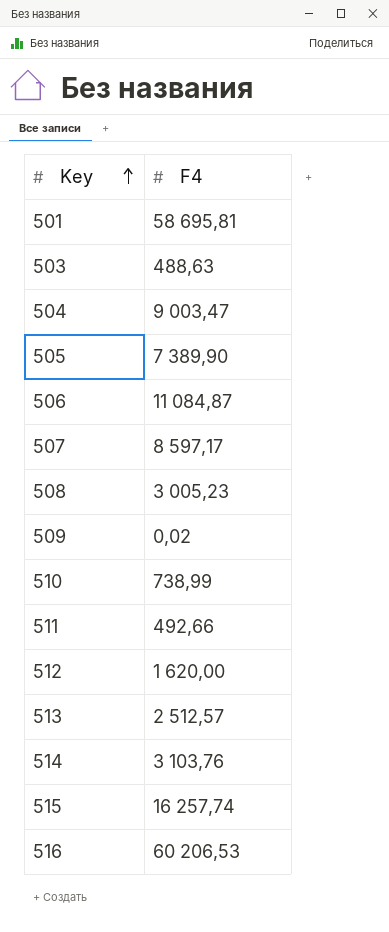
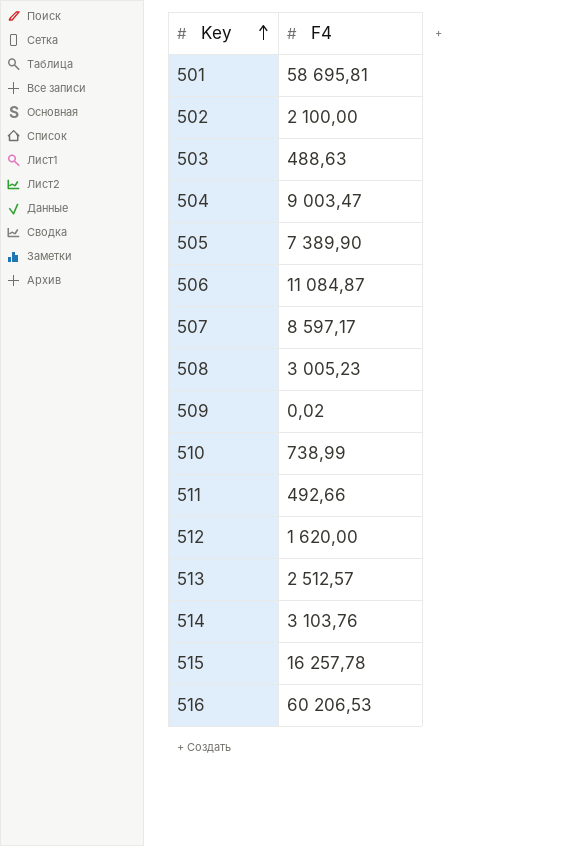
row 502: none -> 2 100,00
515 | F4: 16 257,74 -> 16 257,78

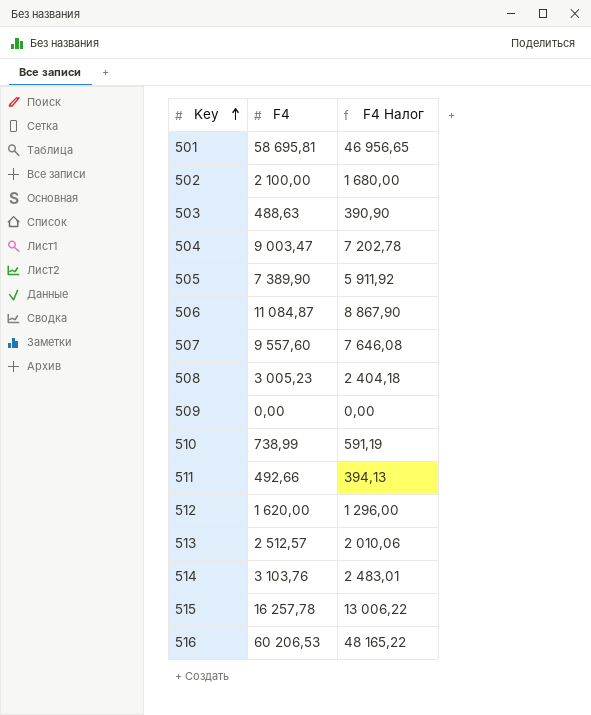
column F4 Налог | formula: none -> [F4] * 0,8
507 | F4: 8 597,17 -> 9 557,60
509 | F4: 0,02 -> 0,00

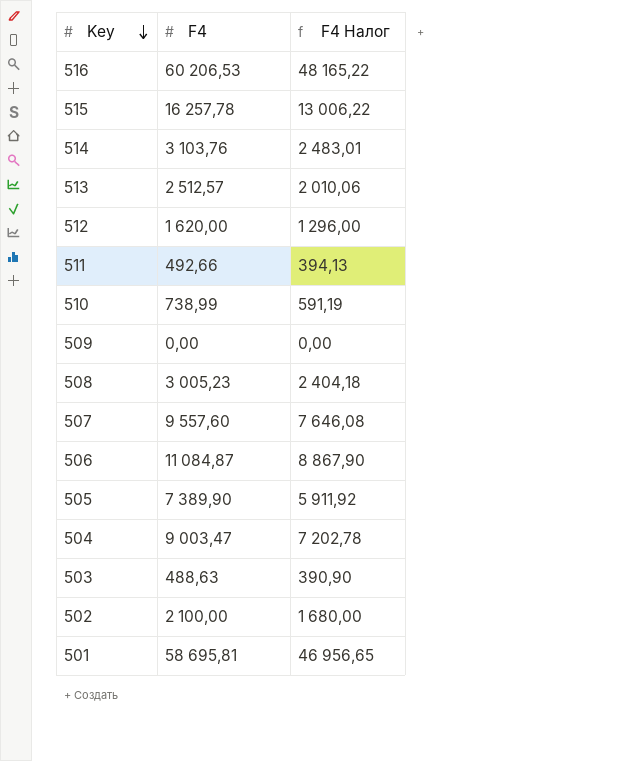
row order: Key ascending -> Key descending

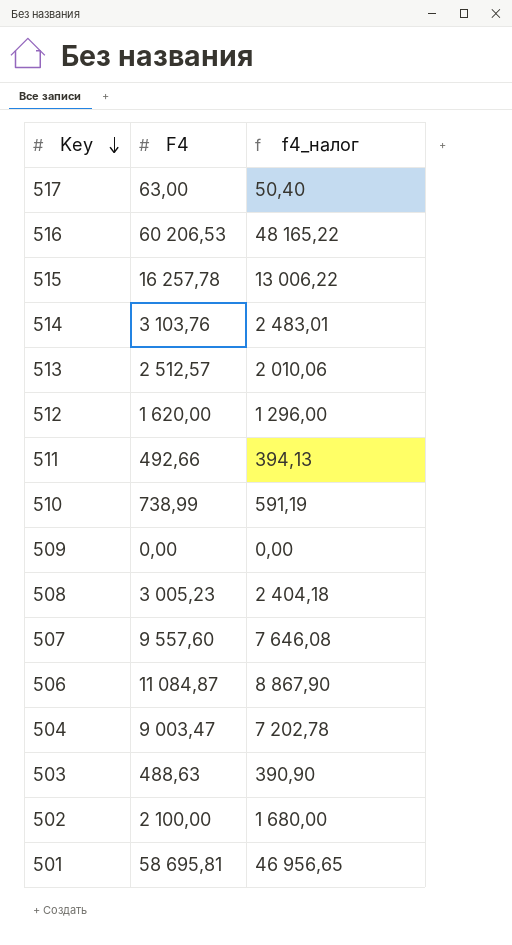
column name: F4 Налог -> f4_налог
row 505: 7 389,90 | 5 911,92 -> none
row 517: none -> 63,00 | 50,40

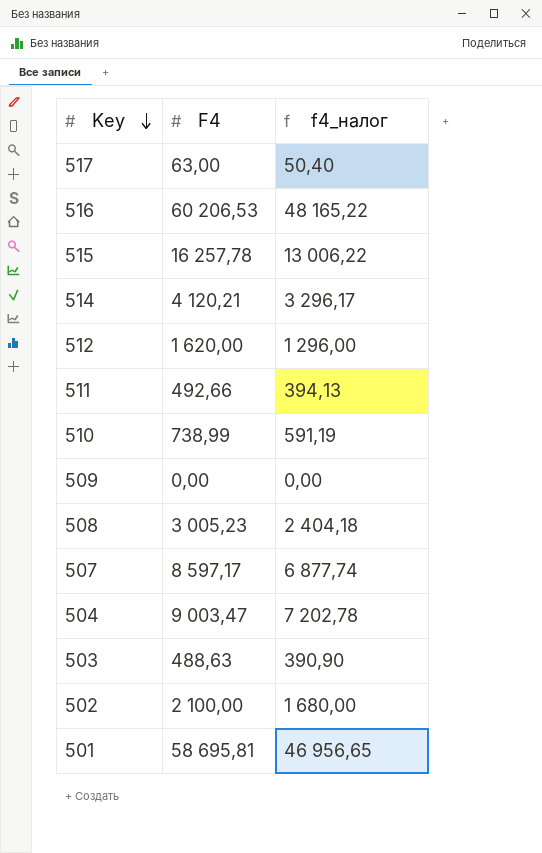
row 513: 2 512,57 | 2 010,06 -> none
row 506: 11 084,87 | 8 867,90 -> none
514 | F4: 3 103,76 -> 4 120,21
514 | f4_налог: 2 483,01 -> 3 296,17
507 | F4: 9 557,60 -> 8 597,17
507 | f4_налог: 7 646,08 -> 6 877,74

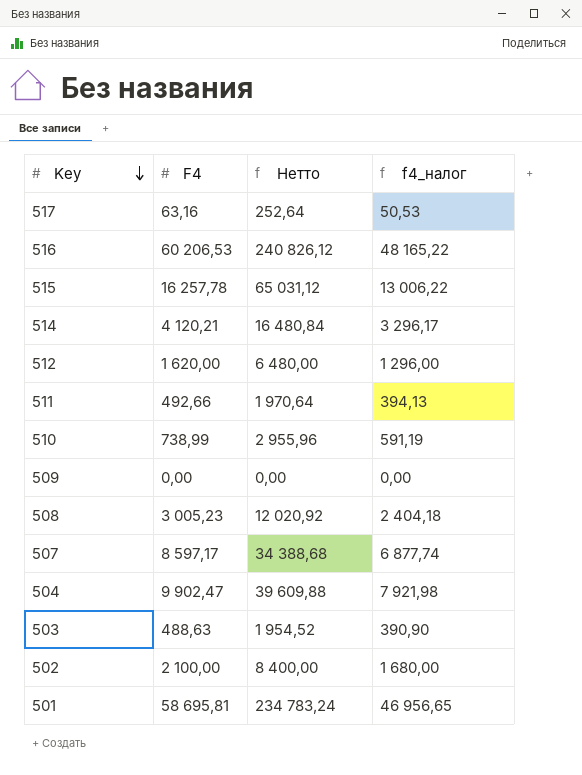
column Нетто | formula: none -> [F4] * 4
517 | F4: 63,00 -> 63,16
517 | f4_налог: 50,40 -> 50,53
504 | F4: 9 003,47 -> 9 902,47
504 | f4_налог: 7 202,78 -> 7 921,98

